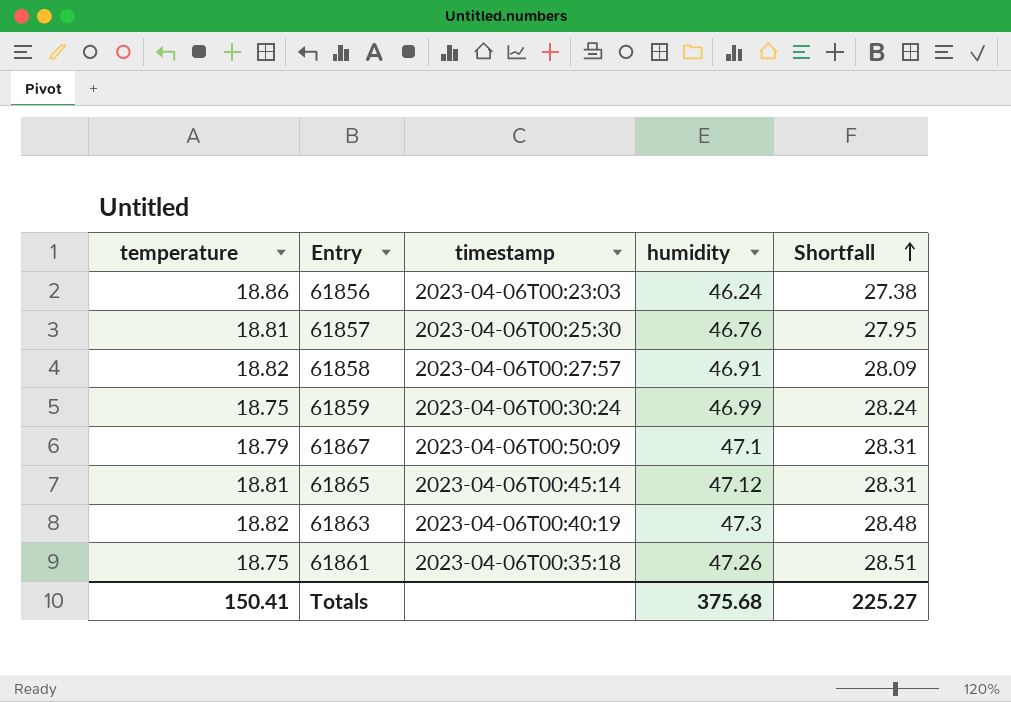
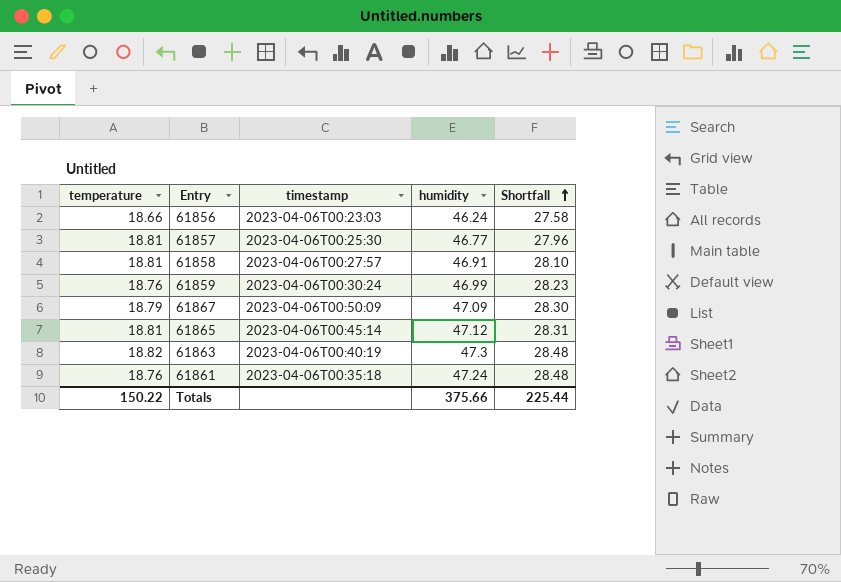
61856 | temperature: 18.86 -> 18.66
61856 | Shortfall: 27.38 -> 27.58
61857 | humidity: 46.76 -> 46.77
61857 | Shortfall: 27.95 -> 27.96
61858 | temperature: 18.82 -> 18.81
61858 | Shortfall: 28.09 -> 28.10
61859 | temperature: 18.75 -> 18.76
61859 | Shortfall: 28.24 -> 28.23
61867 | humidity: 47.1 -> 47.09
61867 | Shortfall: 28.31 -> 28.30
61861 | temperature: 18.75 -> 18.76
61861 | humidity: 47.26 -> 47.24
61861 | Shortfall: 28.51 -> 28.48
Totals | temperature: 150.41 -> 150.22
Totals | humidity: 375.68 -> 375.66
Totals | Shortfall: 225.27 -> 225.44

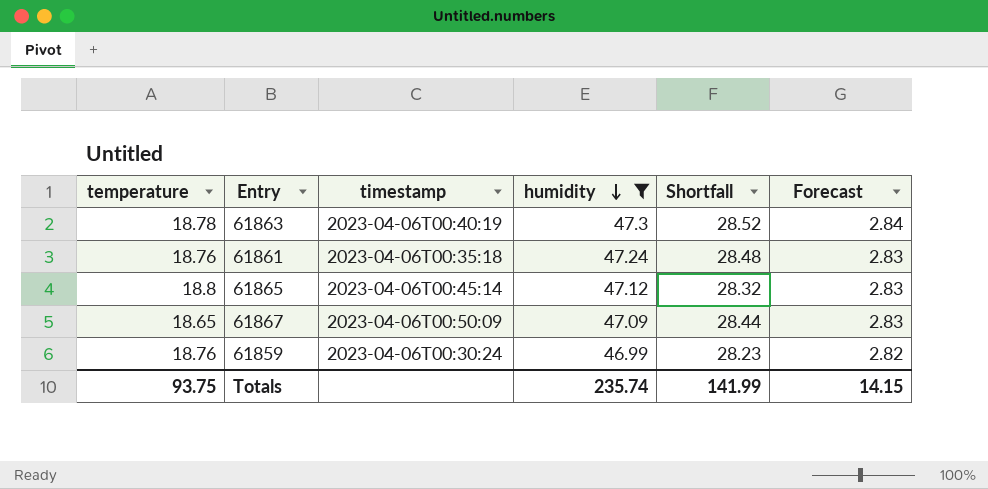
filter: none -> humidity >= 46.99
row order: Shortfall ascending -> humidity descending
column Forecast | formula: none -> [humidity] * 0.06
61863 | temperature: 18.82 -> 18.78
61863 | Shortfall: 28.48 -> 28.52
61865 | temperature: 18.81 -> 18.8
61865 | Shortfall: 28.31 -> 28.32
61867 | temperature: 18.79 -> 18.65
61867 | Shortfall: 28.30 -> 28.44
Totals | temperature: 150.22 -> 93.75
Totals | humidity: 375.66 -> 235.74
Totals | Shortfall: 225.44 -> 141.99

